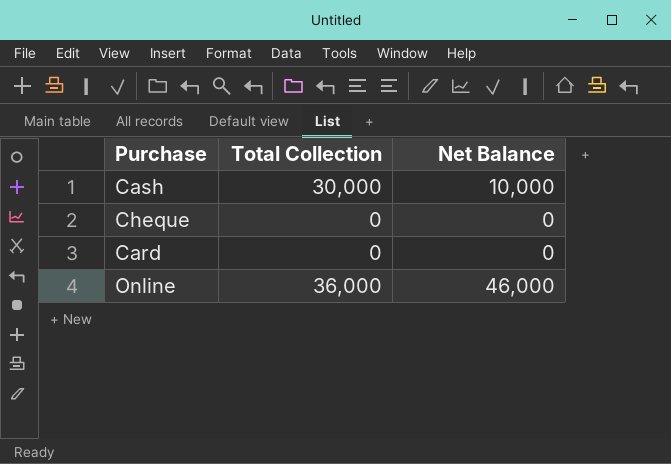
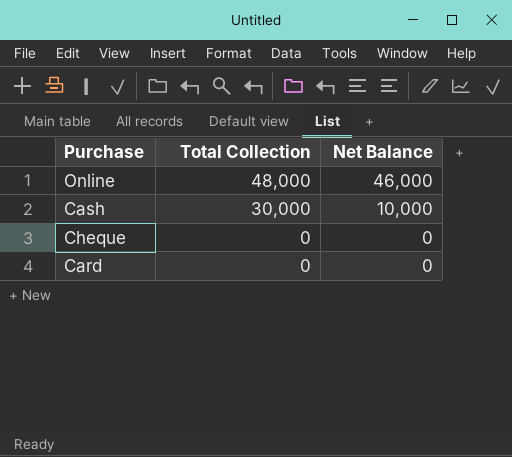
row order: none -> Total Collection descending
Online | Total Collection: 36,000 -> 48,000

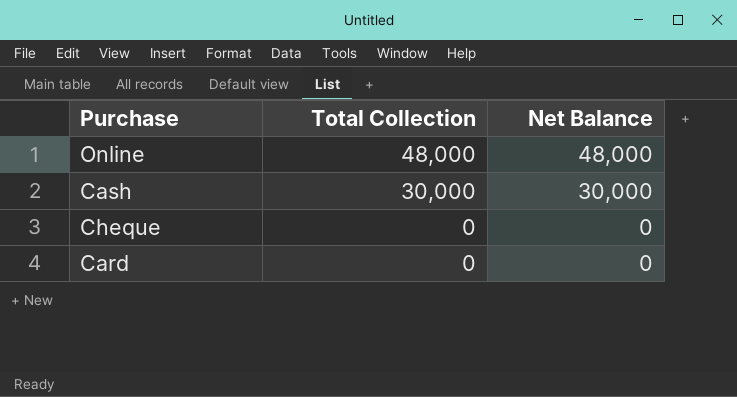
Online | Net Balance: 46,000 -> 48,000
Cash | Net Balance: 10,000 -> 30,000

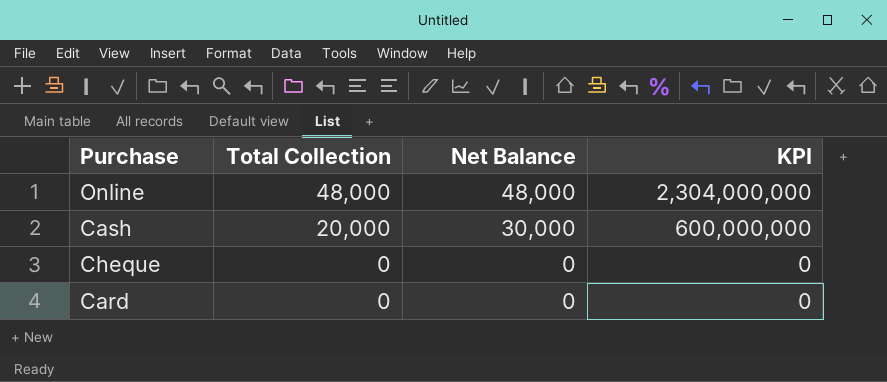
column KPI | formula: none -> [Total Collection] * [Net Balance]
Cash | Total Collection: 30,000 -> 20,000

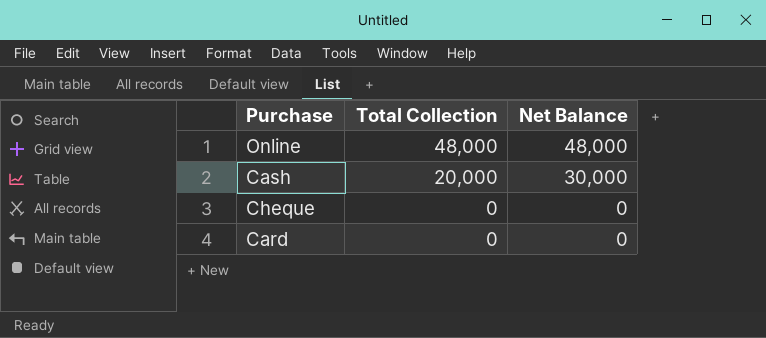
column KPI | formula: [Total Collection] * [Net Balance] -> none

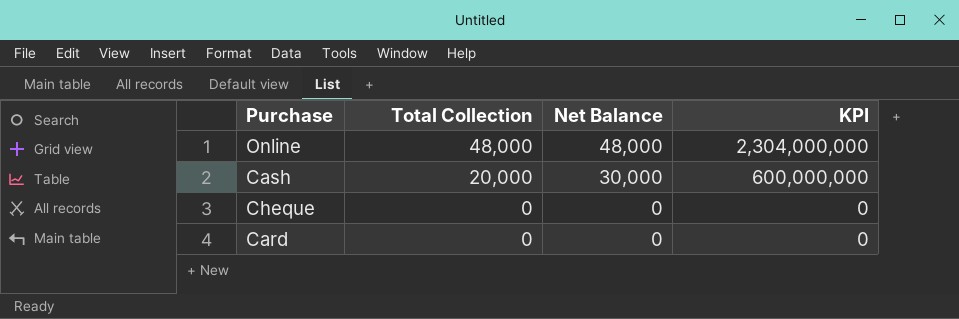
column KPI | formula: none -> [Total Collection] * [Net Balance]

